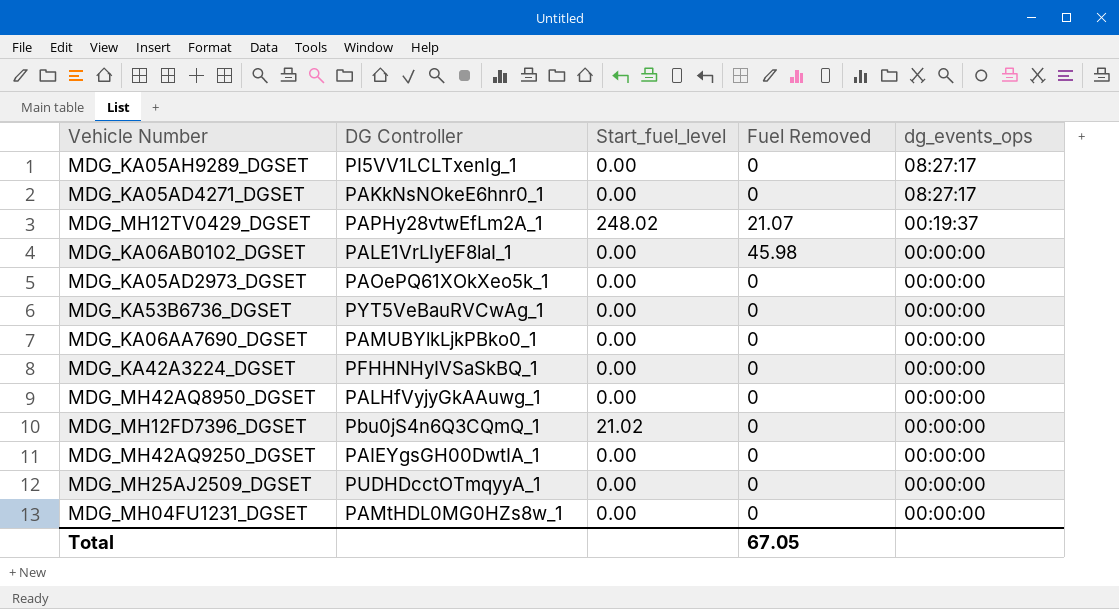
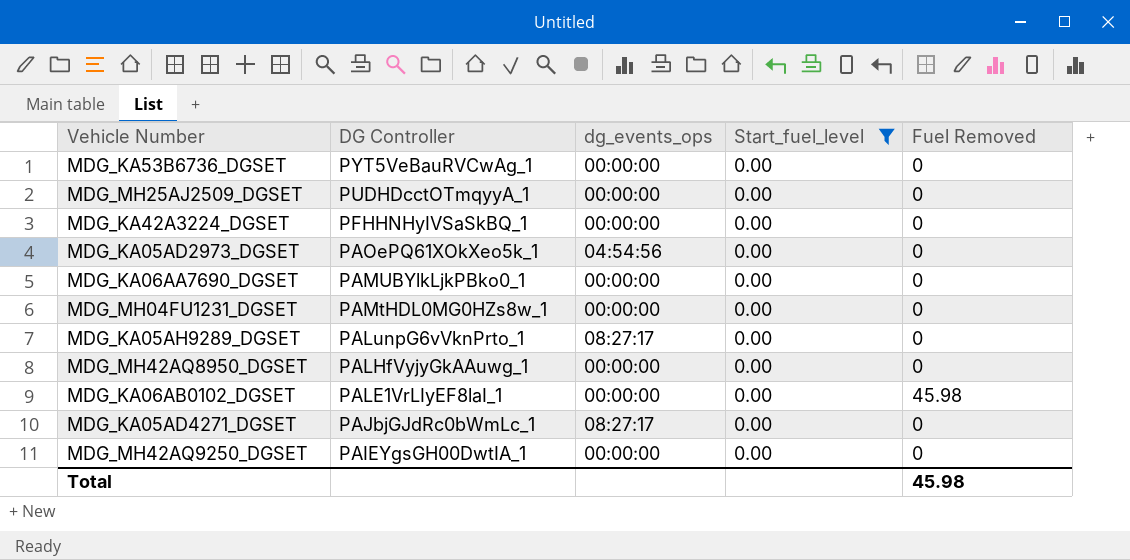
filter: none -> Start_fuel_level = 0.00
row order: dg_events_ops descending -> DG Controller descending
column dg_events_ops | position: 5 -> 3
MDG_KA05AD2973_DGSET | dg_events_ops: 00:00:00 -> 04:54:56
MDG_KA05AH9289_DGSET | DG Controller: PI5VV1LCLTxenIg_1 -> PALunpG6vVknPrto_1
MDG_KA05AD4271_DGSET | DG Controller: PAKkNsNOkeE6hnr0_1 -> PAJbjGJdRc0bWmLc_1
Total | Fuel Removed: 67.05 -> 45.98

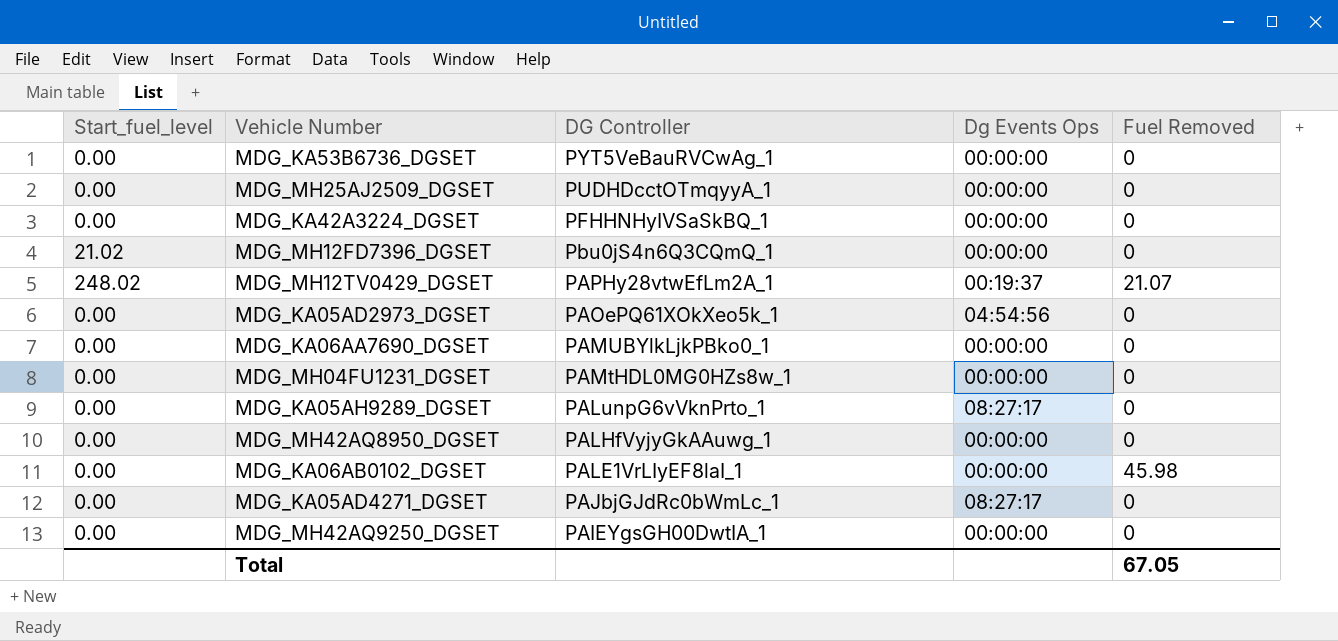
filter: Start_fuel_level = 0.00 -> none
column Start_fuel_level | position: 4 -> 1
column name: dg_events_ops -> Dg Events Ops
Total | Fuel Removed: 45.98 -> 67.05

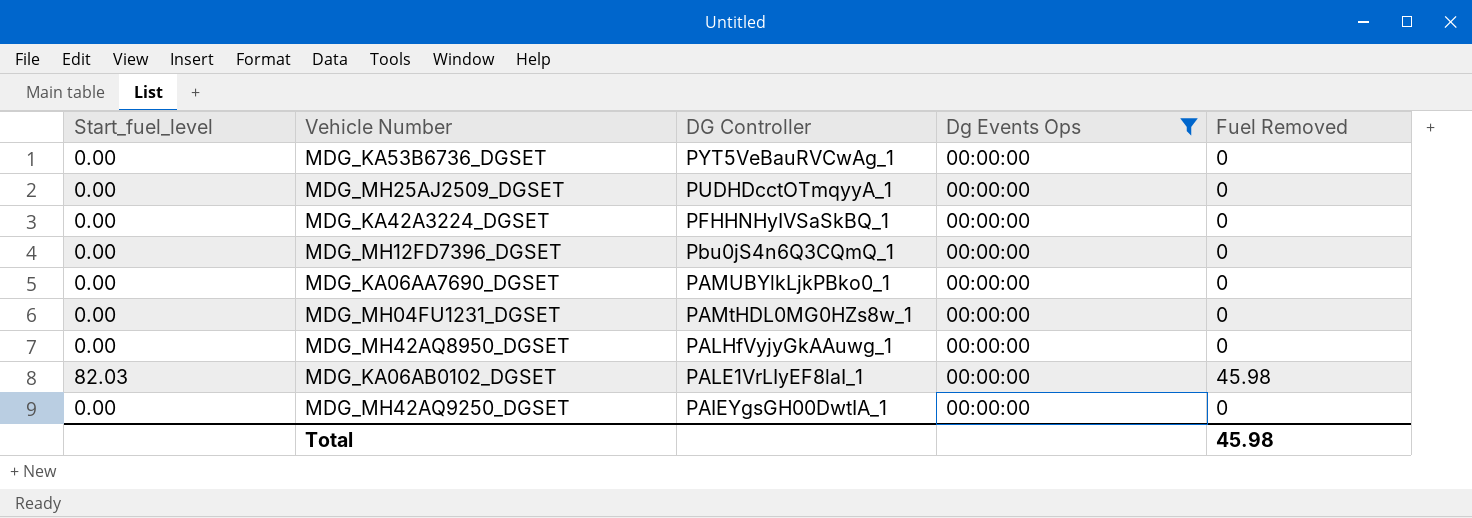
filter: none -> Dg Events Ops = 00:00:00
MDG_MH12FD7396_DGSET | Start_fuel_level: 21.02 -> 0.00
MDG_KA06AB0102_DGSET | Start_fuel_level: 0.00 -> 82.03
Total | Fuel Removed: 67.05 -> 45.98

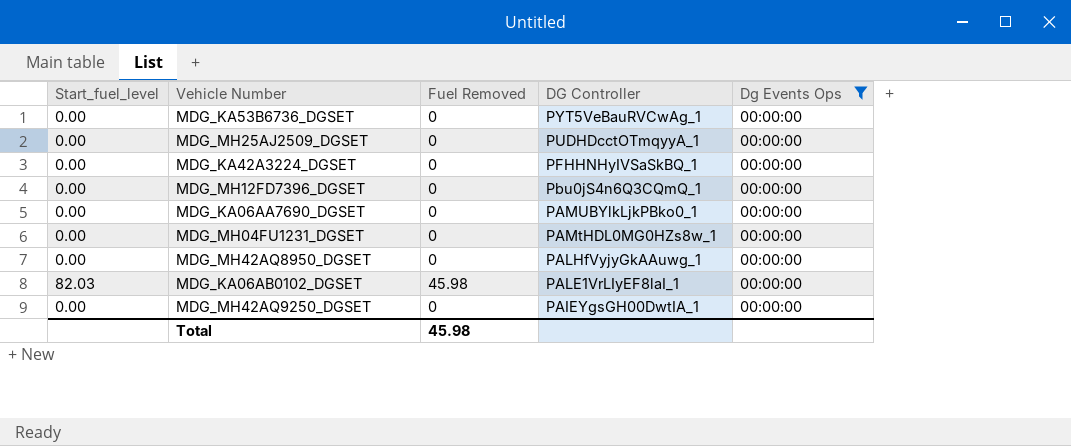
column Fuel Removed | position: 5 -> 3

